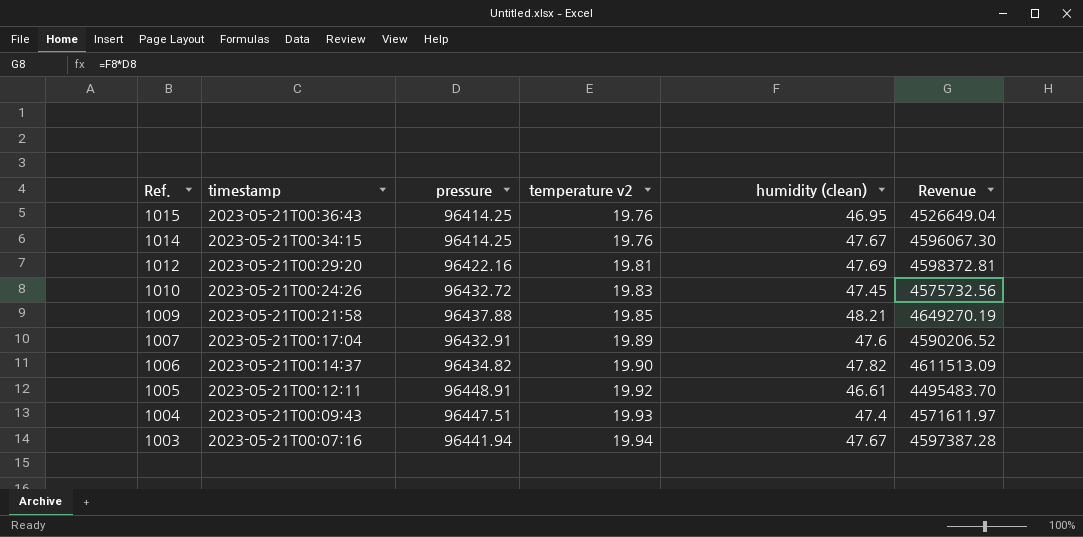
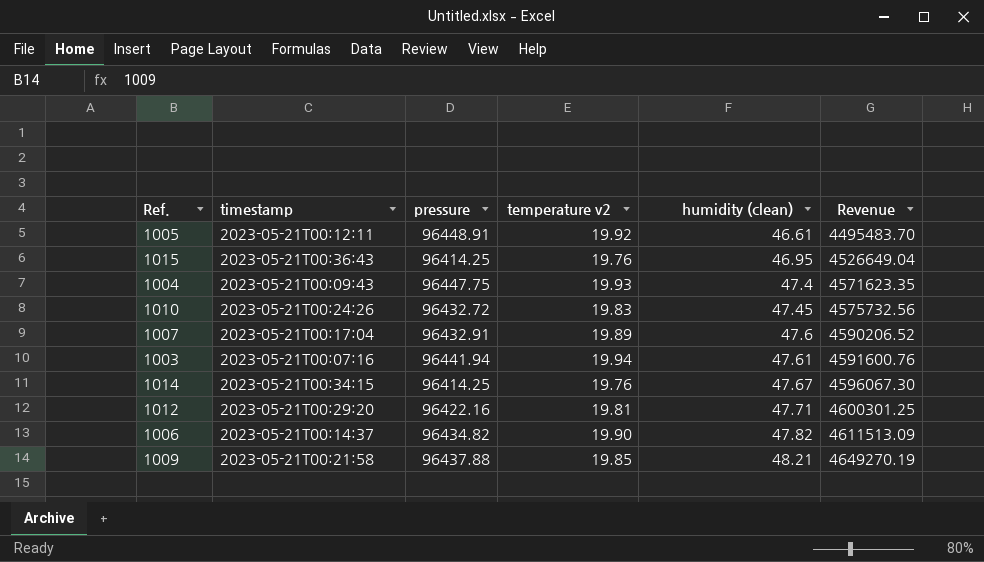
row order: Ref. descending -> humidity (clean) ascending
1004 | pressure: 96447.51 -> 96447.75
1004 | Revenue: 4571611.97 -> 4571623.35
1003 | humidity (clean): 47.67 -> 47.61
1003 | Revenue: 4597387.28 -> 4591600.76
1012 | humidity (clean): 47.69 -> 47.71
1012 | Revenue: 4598372.81 -> 4600301.25

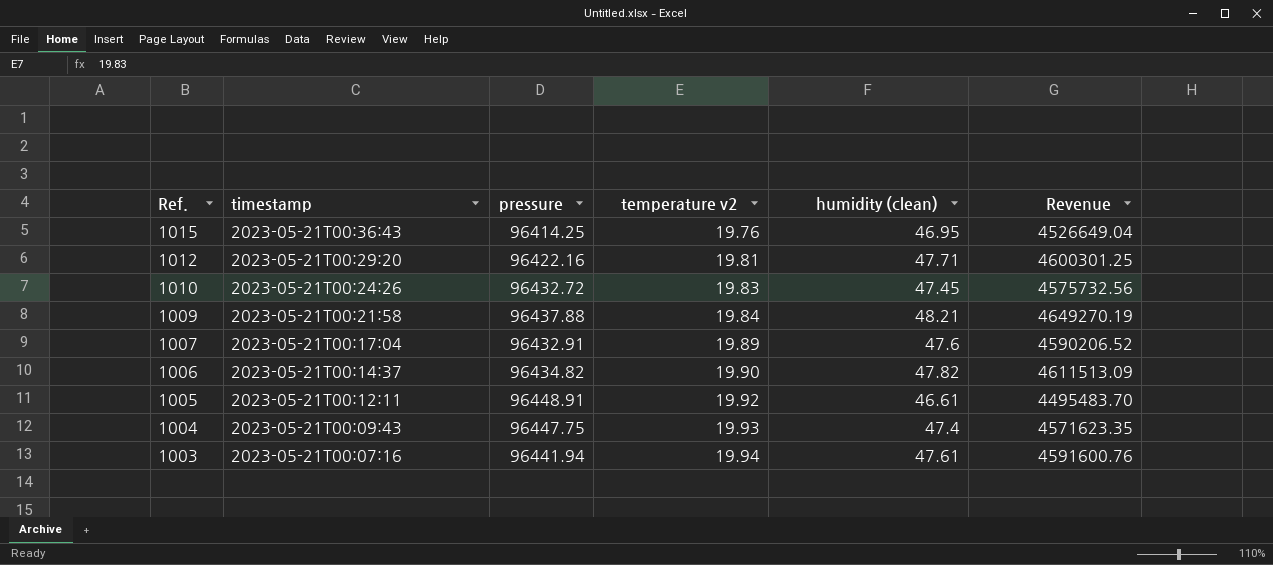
row order: humidity (clean) ascending -> Ref. descending
row 1014: 2023-05-21T00:34:15 | 96414.25 | 19.76 | 47.67 | 4596067.30 -> none
1009 | temperature v2: 19.85 -> 19.84

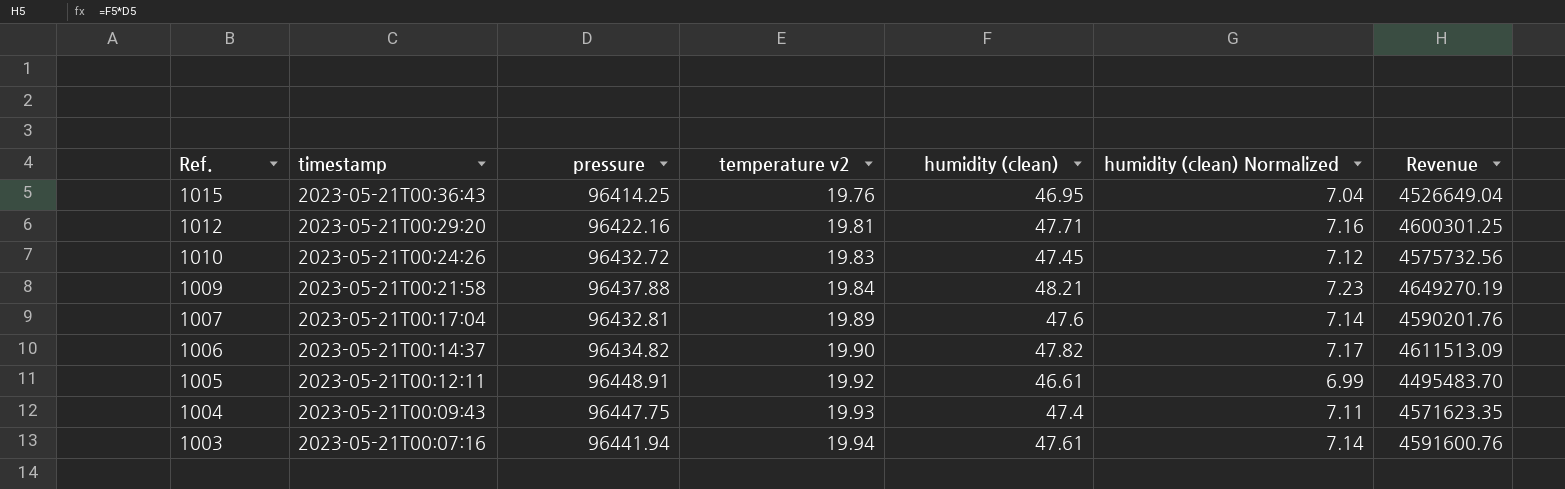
column humidity (clean) Normalized | formula: none -> [humidity (clean)] * 0.15
1007 | pressure: 96432.91 -> 96432.81
1007 | Revenue: 4590206.52 -> 4590201.76

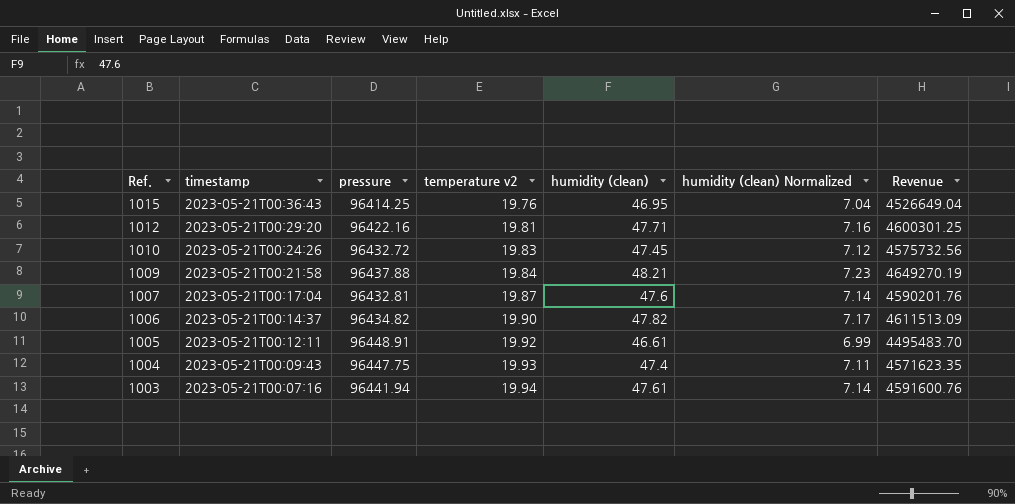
1007 | temperature v2: 19.89 -> 19.87

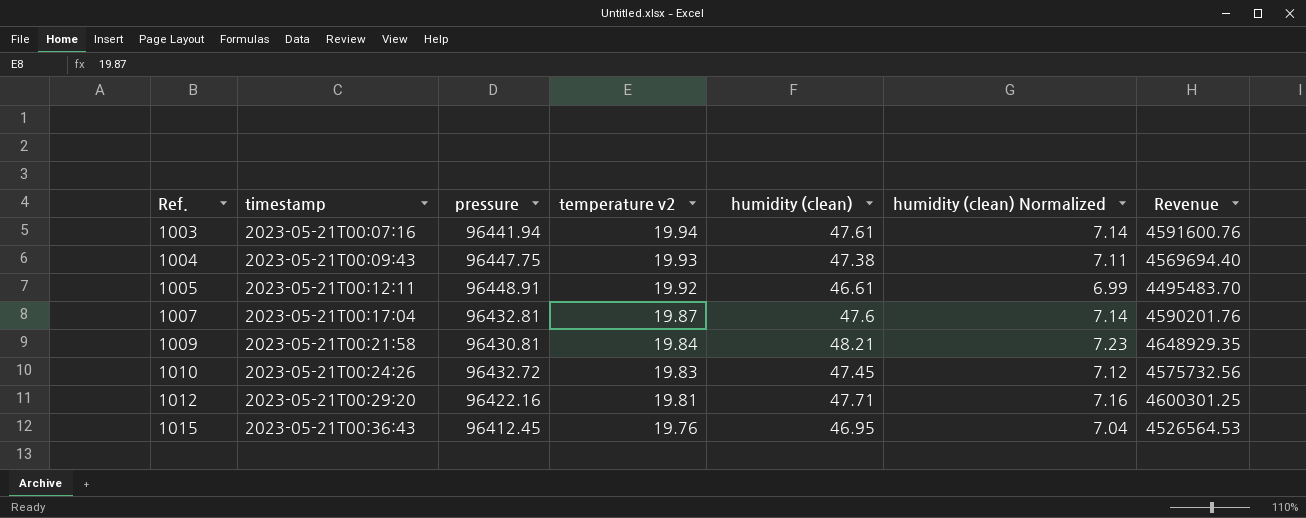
row order: Ref. descending -> Ref. ascending
row 1006: 2023-05-21T00:14:37 | 96434.82 | 19.90 | 47.82 | 7.17 | 4611513.09 -> none
1004 | humidity (clean): 47.4 -> 47.38
1004 | Revenue: 4571623.35 -> 4569694.40
1009 | pressure: 96437.88 -> 96430.81
1009 | Revenue: 4649270.19 -> 4648929.35
1015 | pressure: 96414.25 -> 96412.45
1015 | Revenue: 4526649.04 -> 4526564.53

